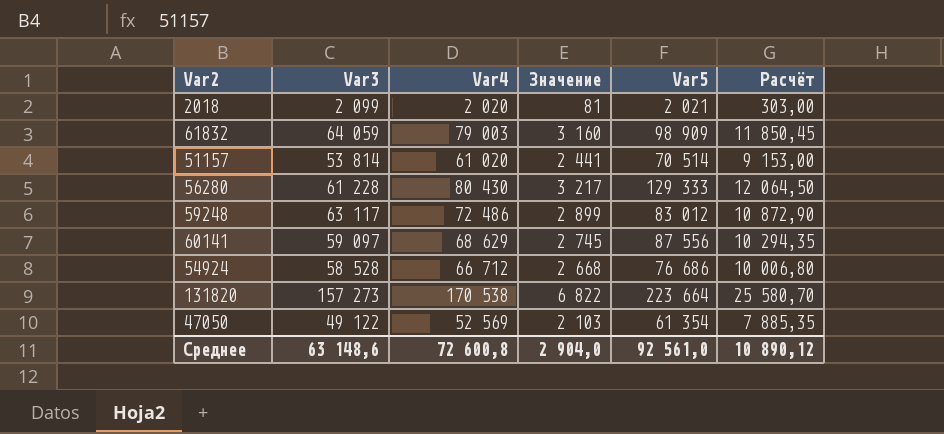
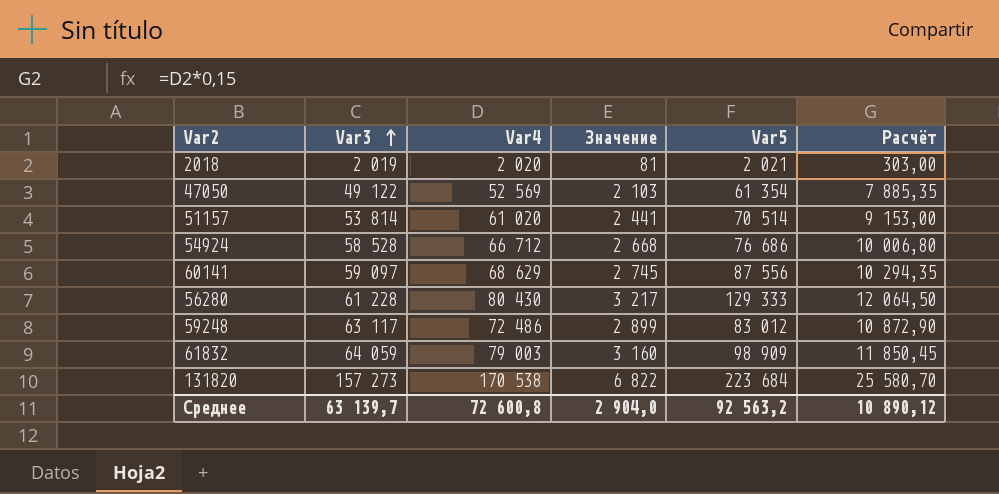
row order: none -> Var3 ascending
2018 | Var3: 2 099 -> 2 019
131820 | Var5: 223 664 -> 223 684
Среднее | Var3: 63 148,6 -> 63 139,7
Среднее | Var5: 92 561,0 -> 92 563,2

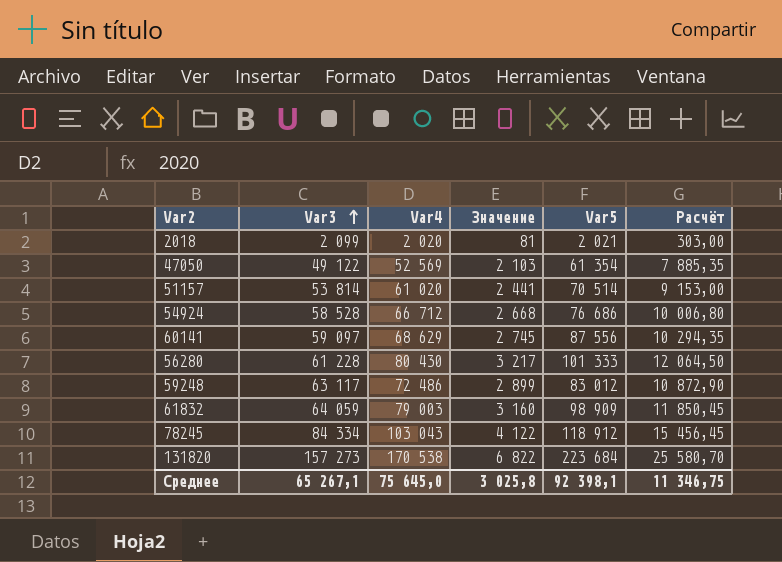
2018 | Var3: 2 019 -> 2 099
56280 | Var5: 129 333 -> 101 333
row 78245: none -> 84 334 | 103 043 | 4 122 | 118 912 | 15 456,45
Среднее | Var3: 63 139,7 -> 65 267,1
Среднее | Var4: 72 600,8 -> 75 645,0
Среднее | Значение: 2 904,0 -> 3 025,8
Среднее | Var5: 92 563,2 -> 92 398,1
Среднее | Расчёт: 10 890,12 -> 11 346,75

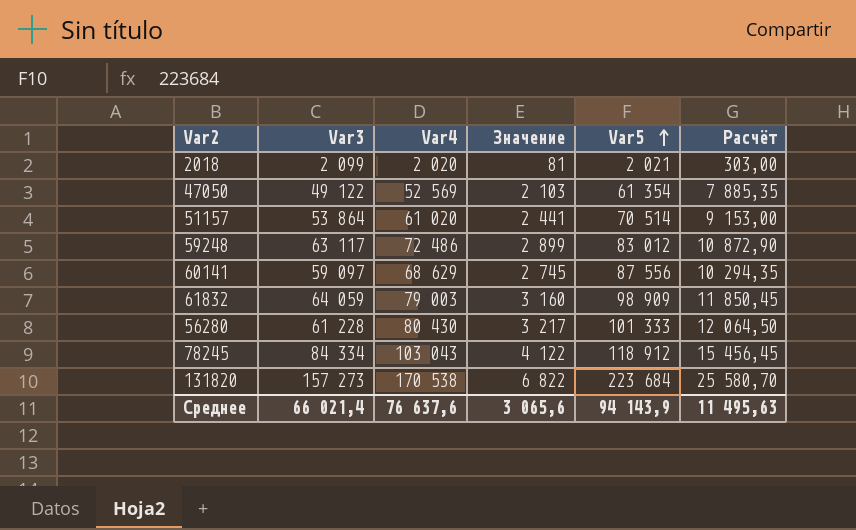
row order: Var3 ascending -> Var5 ascending
row 54924: 58 528 | 66 712 | 2 668 | 76 686 | 10 006,80 -> none
51157 | Var3: 53 814 -> 53 864
Среднее | Var3: 65 267,1 -> 66 021,4
Среднее | Var4: 75 645,0 -> 76 637,6
Среднее | Значение: 3 025,8 -> 3 065,6
Среднее | Var5: 92 398,1 -> 94 143,9
Среднее | Расчёт: 11 346,75 -> 11 495,63

